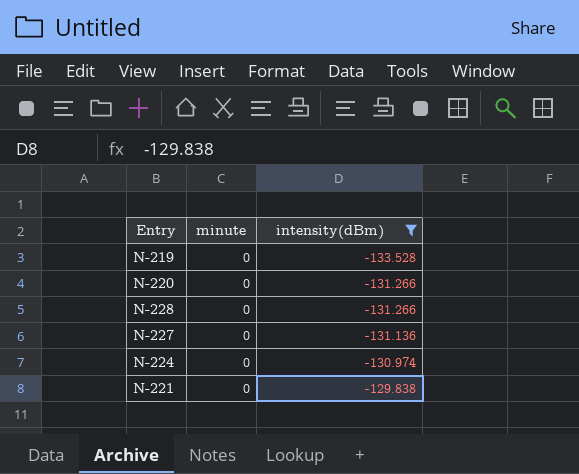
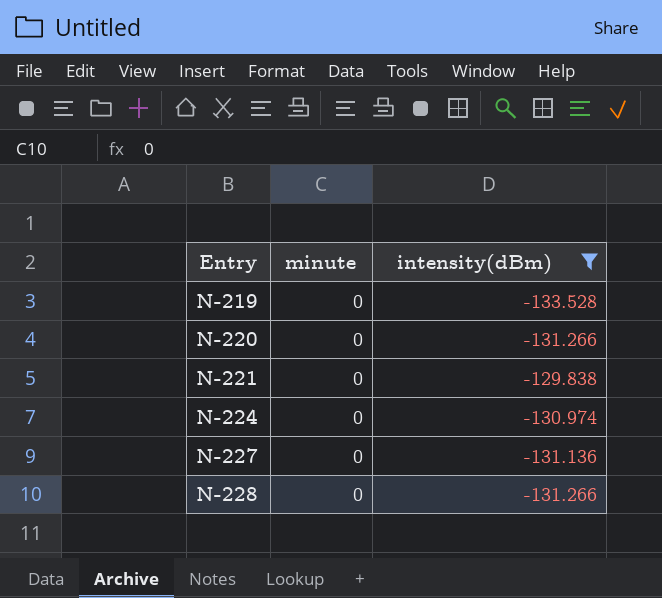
row order: intensity(dBm) ascending -> Entry ascending

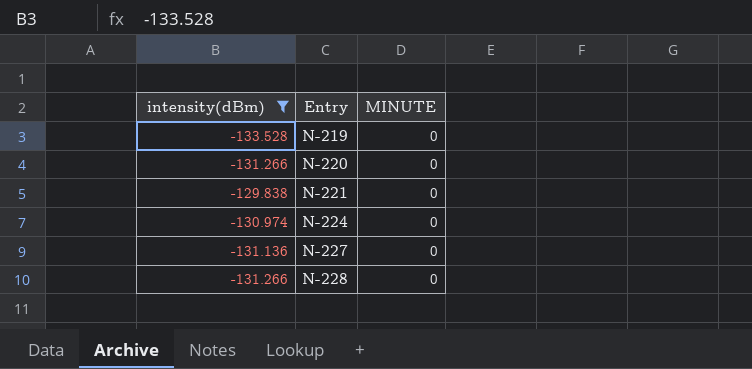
column intensity(dBm) | position: 3 -> 1
column name: minute -> MINUTE

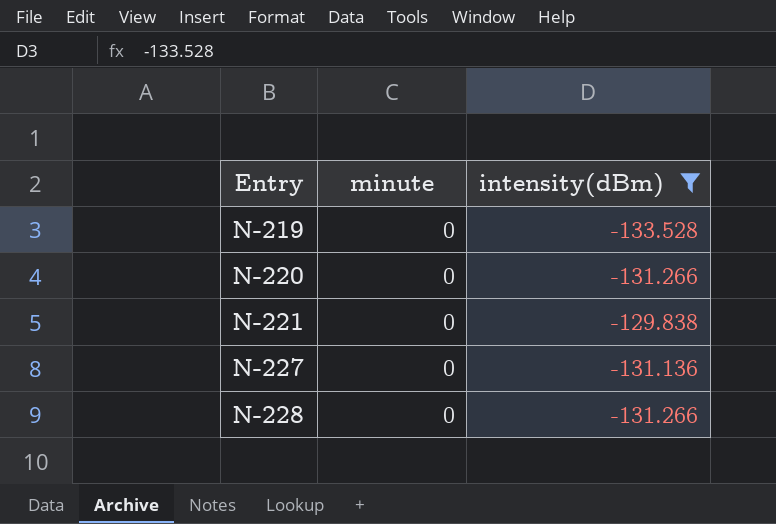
column name: MINUTE -> minute
column intensity(dBm) | position: 1 -> 3
row N-224: -130.974 | 0 -> none

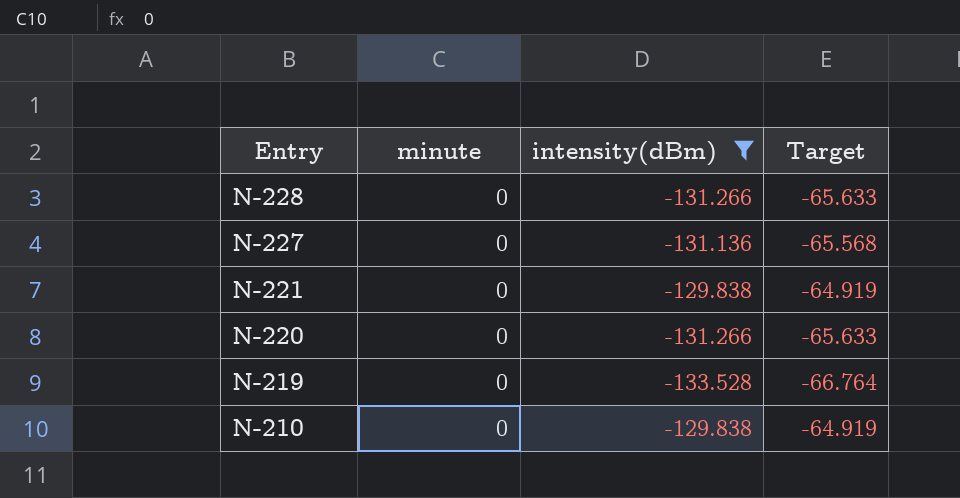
row order: Entry ascending -> Entry descending
column Target | formula: none -> [intensity(dBm)] * 0.5
row N-210: none -> 0 | -129.838 | -64.919

